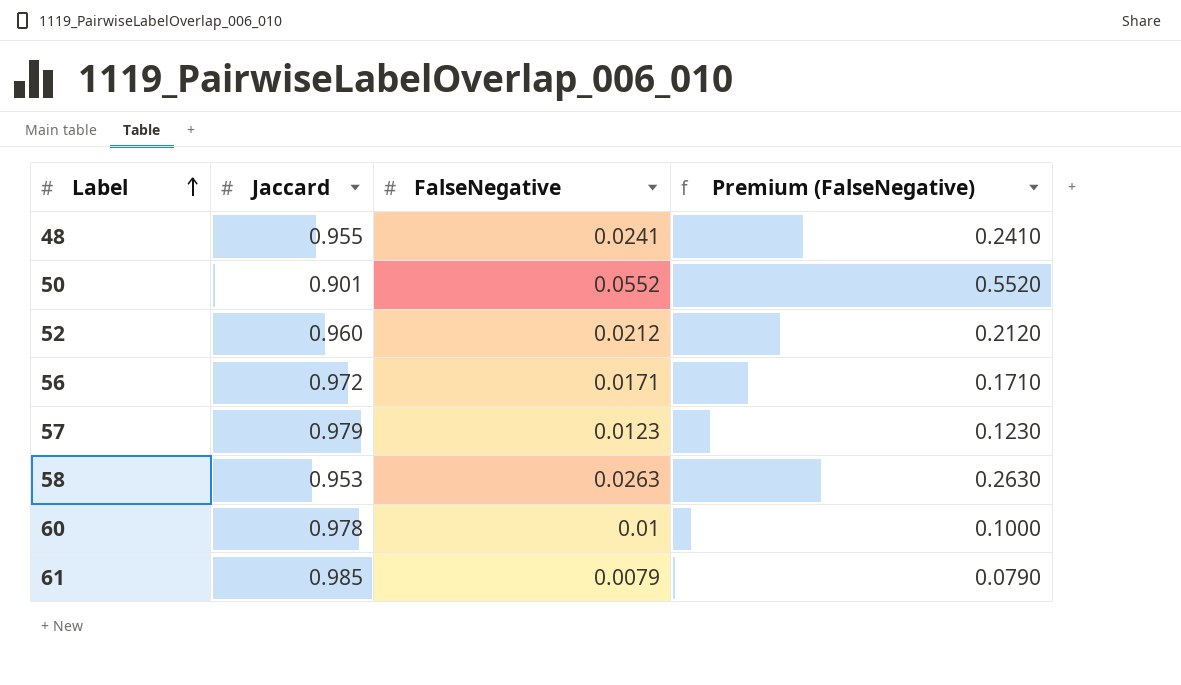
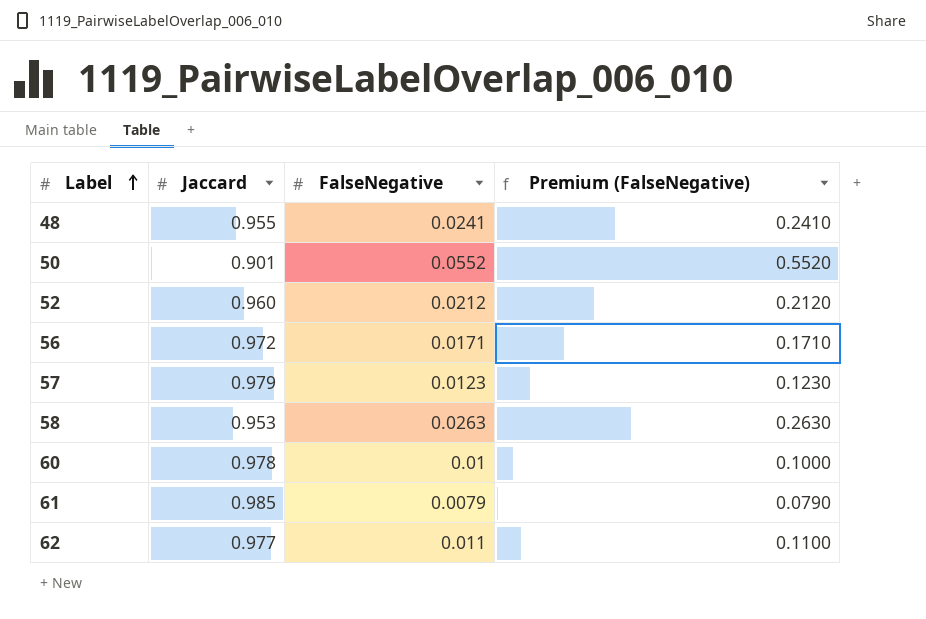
row 62: none -> 0.977 | 0.011 | 0.1100

